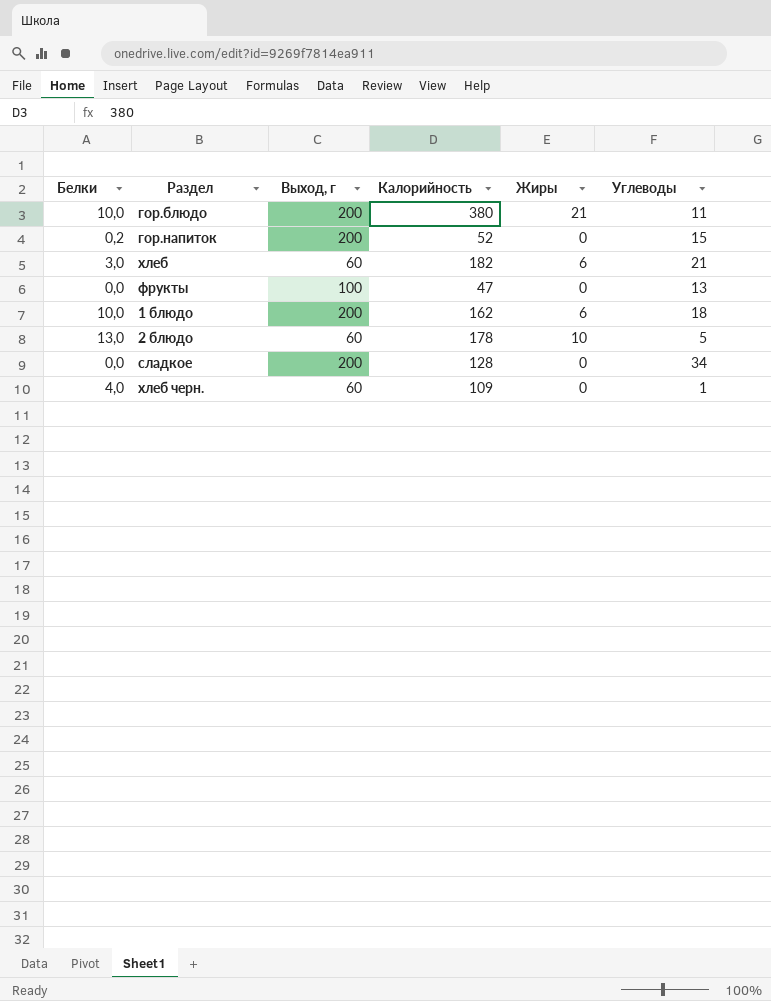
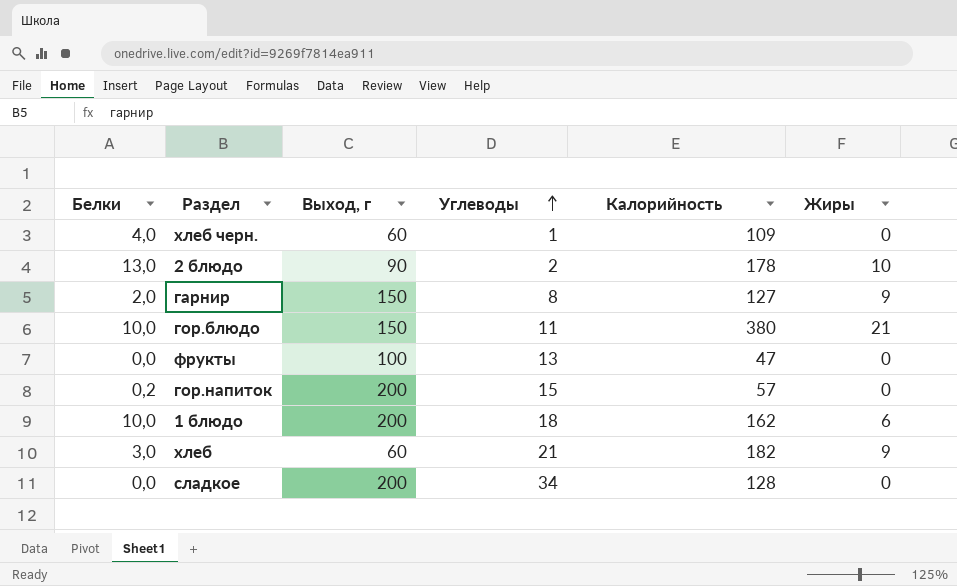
row order: none -> Углеводы ascending
column Углеводы | position: 6 -> 4
2 блюдо | Выход, г: 60 -> 90
2 блюдо | Углеводы: 5 -> 2
row гарнир: none -> 2,0 | 150 | 8 | 127 | 9
гор.блюдо | Выход, г: 200 -> 150
гор.напиток | Калорийность: 52 -> 57
хлеб | Жиры: 6 -> 9

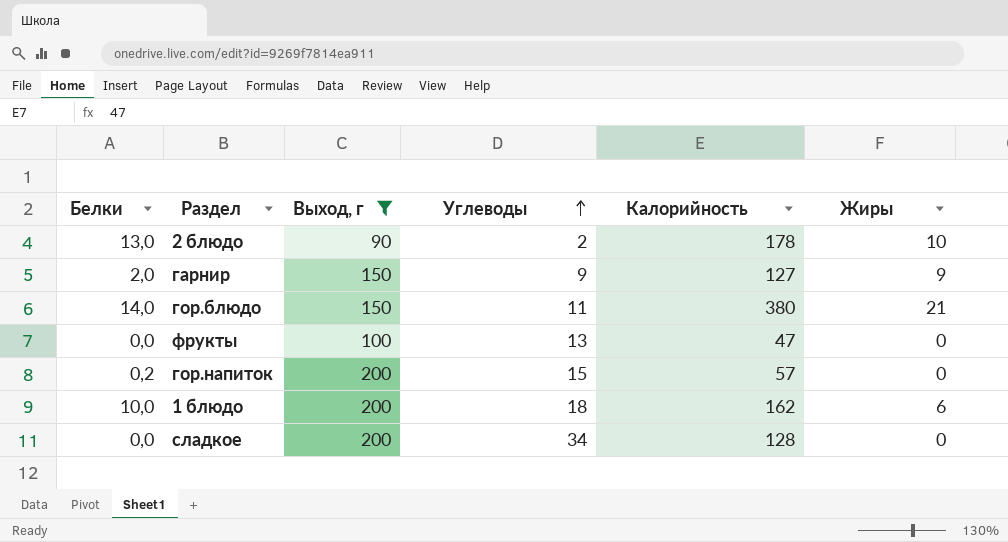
filter: none -> Выход, г != 60
гарнир | Углеводы: 8 -> 9
гор.блюдо | Белки: 10,0 -> 14,0

